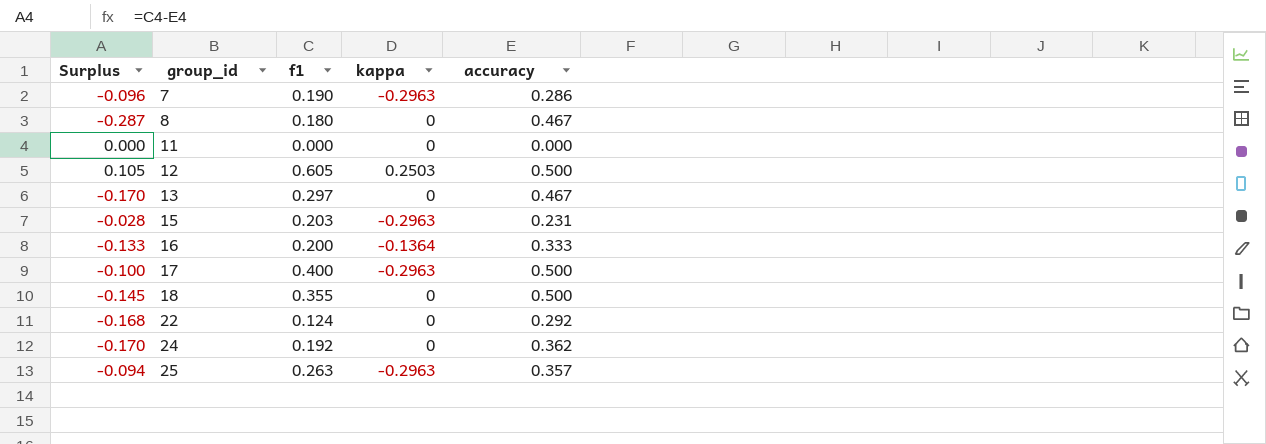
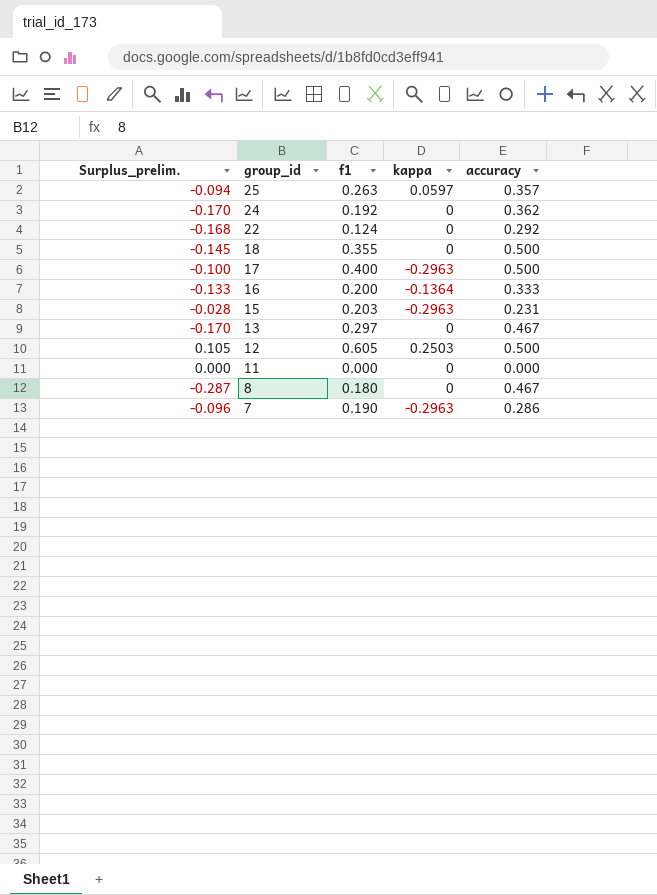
row order: group_id ascending -> group_id descending
column name: Surplus -> Surplus_prelim.
25 | kappa: -0.2963 -> 0.0597

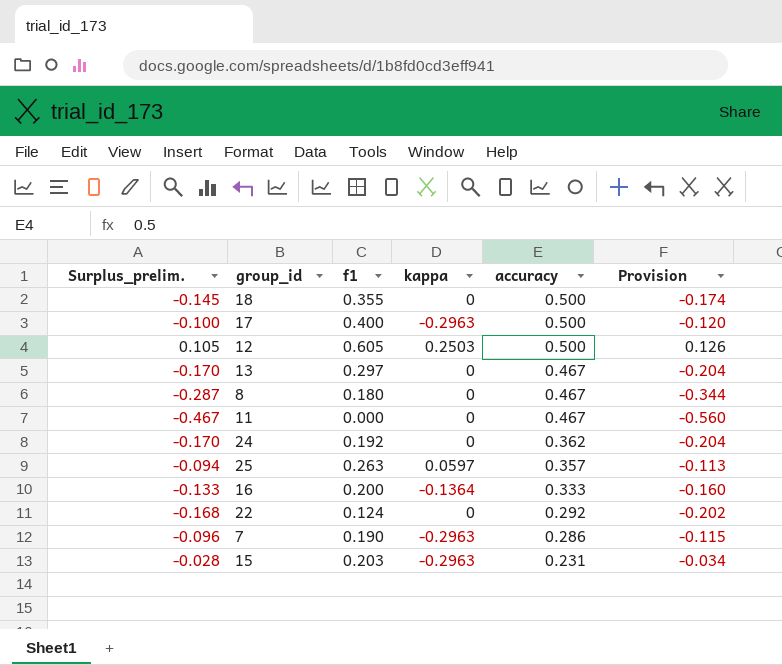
row order: group_id descending -> accuracy descending
column Provision | formula: none -> [Surplus_prelim.] * 1.2
11 | Surplus_prelim.: 0.000 -> -0.467
11 | accuracy: 0.000 -> 0.467

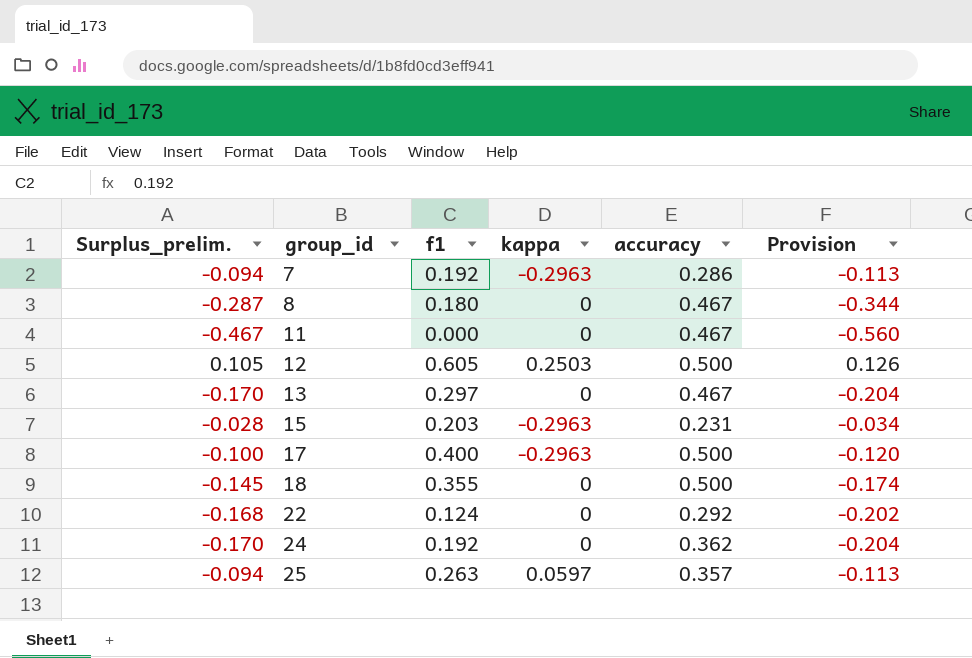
row order: accuracy descending -> group_id ascending
row 16: -0.133 | 0.200 | -0.1364 | 0.333 | -0.160 -> none
7 | Surplus_prelim.: -0.096 -> -0.094
7 | f1: 0.190 -> 0.192
7 | Provision: -0.115 -> -0.113

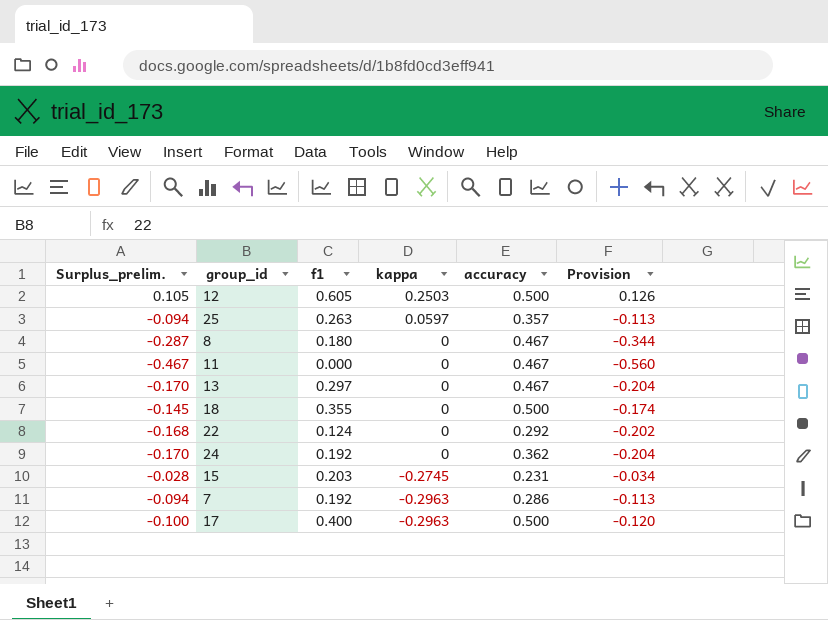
row order: group_id ascending -> kappa descending
15 | kappa: -0.2963 -> -0.2745

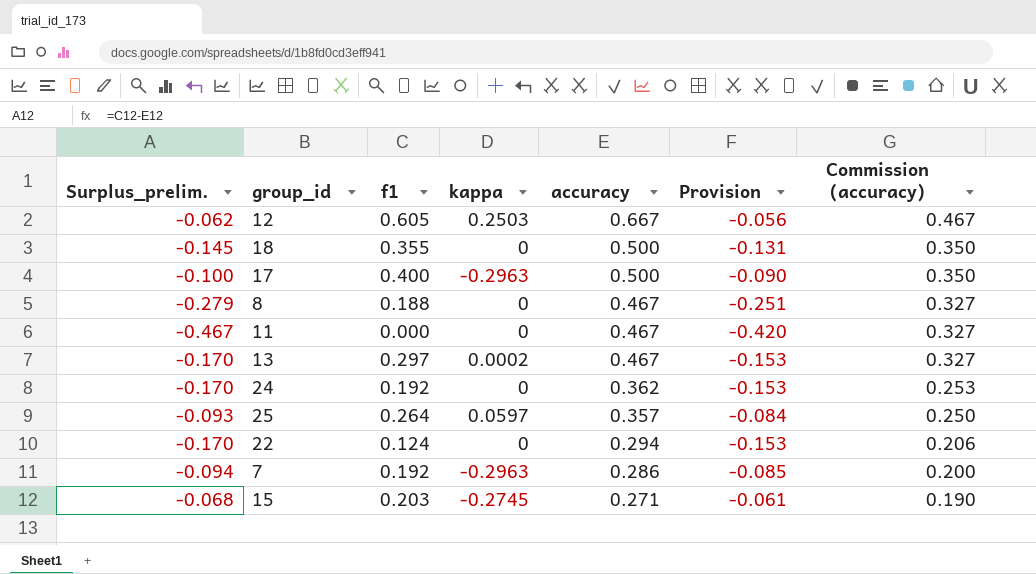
row order: kappa descending -> accuracy descending
column Provision | formula: [Surplus_prelim.] * 1.2 -> [Surplus_prelim.] * 0.9
column Commission (accuracy) | formula: none -> [accuracy] * 0.7
12 | Surplus_prelim.: 0.105 -> -0.062
12 | accuracy: 0.500 -> 0.667
8 | Surplus_prelim.: -0.287 -> -0.279
8 | f1: 0.180 -> 0.188
13 | kappa: 0 -> 0.0002
25 | Surplus_prelim.: -0.094 -> -0.093
25 | f1: 0.263 -> 0.264
22 | Surplus_prelim.: -0.168 -> -0.170
22 | accuracy: 0.292 -> 0.294
15 | Surplus_prelim.: -0.028 -> -0.068
15 | accuracy: 0.231 -> 0.271

